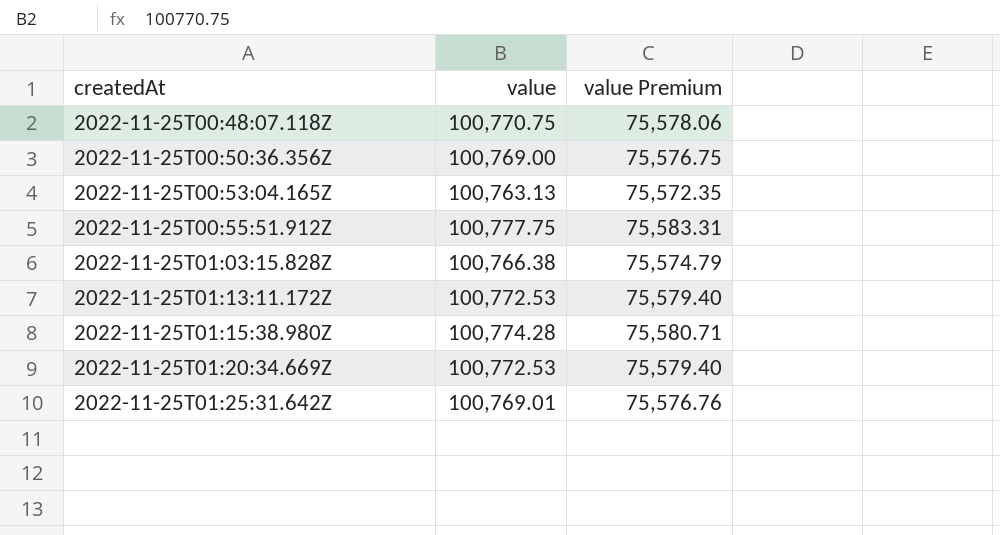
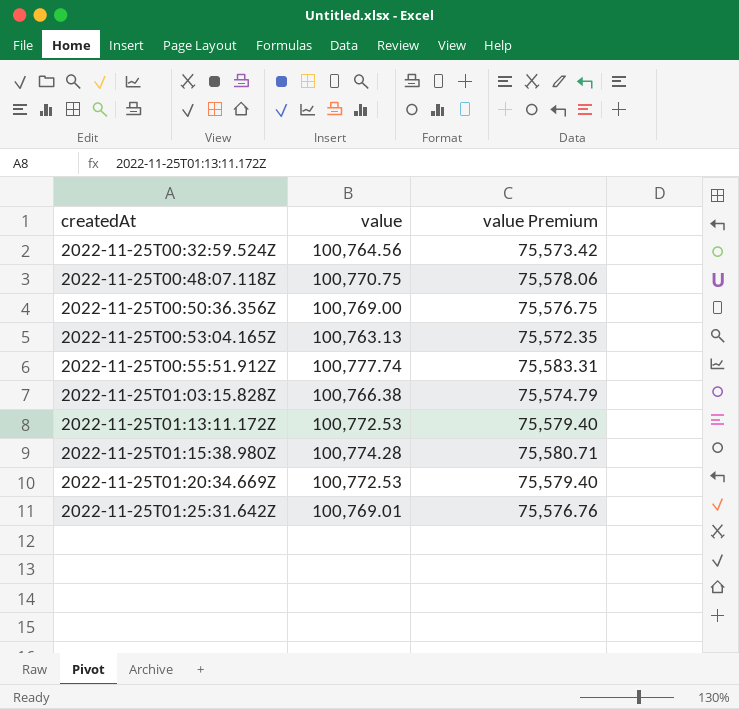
row 2022-11-25T00:32:59.524Z: none -> 100,764.56 | 75,573.42
2022-11-25T00:55:51.912Z | value: 100,777.75 -> 100,777.74

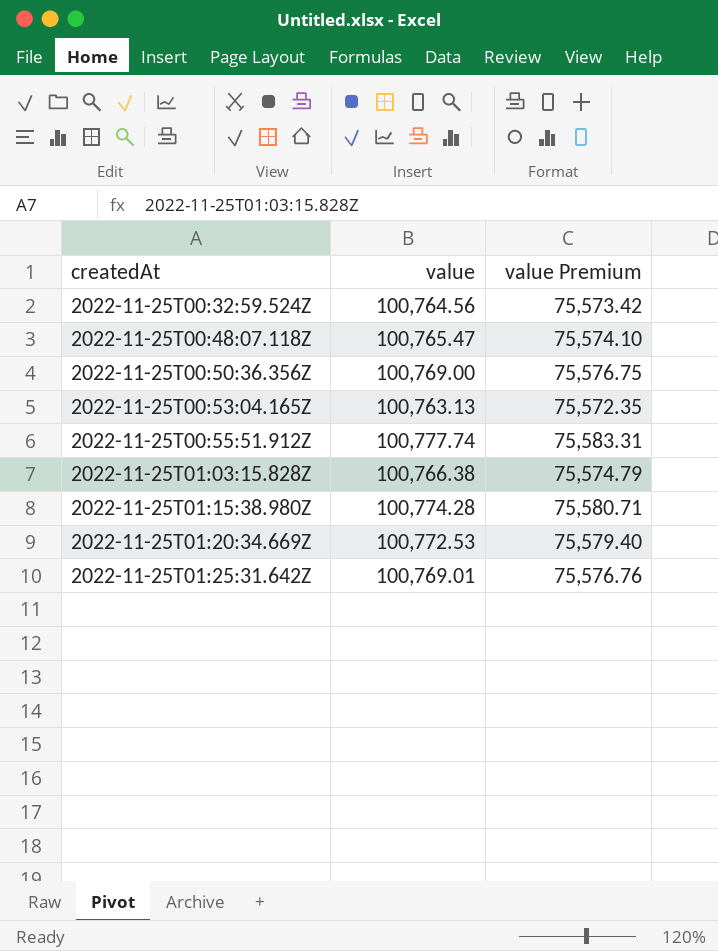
row 2022-11-25T01:13:11.172Z: 100,772.53 | 75,579.40 -> none
2022-11-25T00:48:07.118Z | value: 100,770.75 -> 100,765.47
2022-11-25T00:48:07.118Z | value Premium: 75,578.06 -> 75,574.10

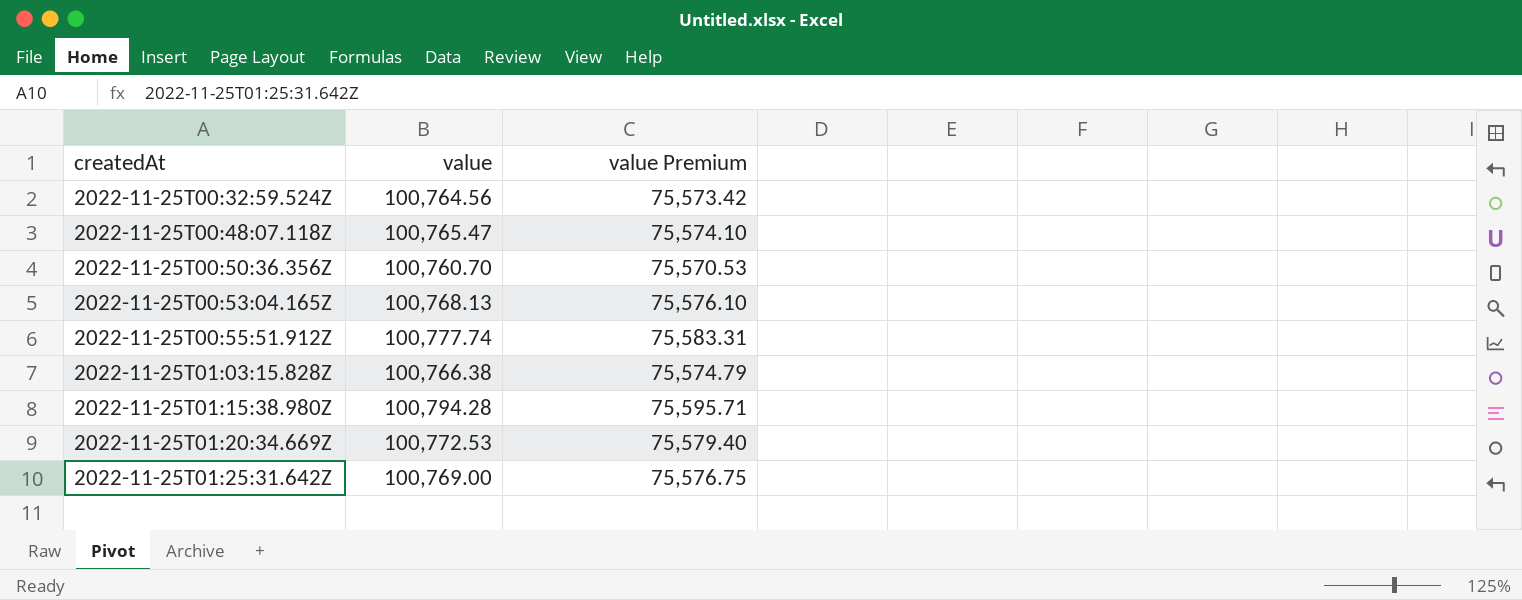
2022-11-25T00:50:36.356Z | value: 100,769.00 -> 100,760.70
2022-11-25T00:50:36.356Z | value Premium: 75,576.75 -> 75,570.53
2022-11-25T00:53:04.165Z | value: 100,763.13 -> 100,768.13
2022-11-25T00:53:04.165Z | value Premium: 75,572.35 -> 75,576.10
2022-11-25T01:15:38.980Z | value: 100,774.28 -> 100,794.28
2022-11-25T01:15:38.980Z | value Premium: 75,580.71 -> 75,595.71
2022-11-25T01:25:31.642Z | value: 100,769.01 -> 100,769.00
2022-11-25T01:25:31.642Z | value Premium: 75,576.76 -> 75,576.75

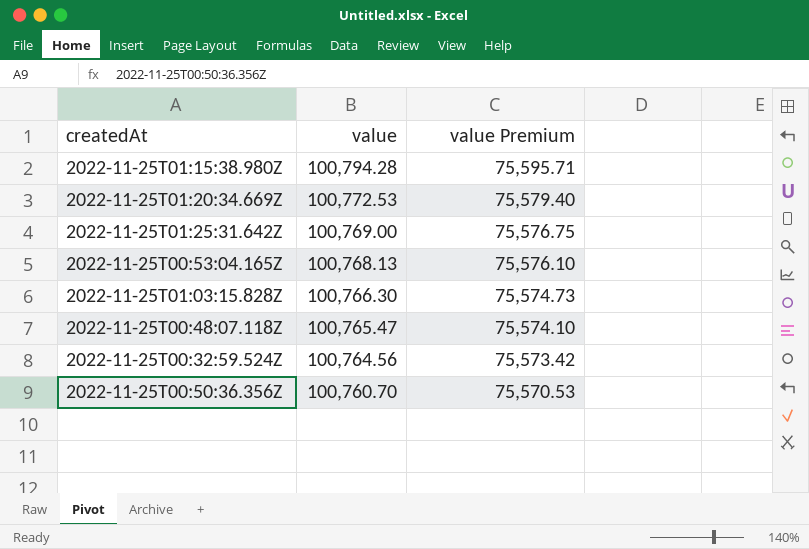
row order: createdAt ascending -> value descending
row 2022-11-25T00:55:51.912Z: 100,777.74 | 75,583.31 -> none
2022-11-25T01:03:15.828Z | value: 100,766.38 -> 100,766.30
2022-11-25T01:03:15.828Z | value Premium: 75,574.79 -> 75,574.73

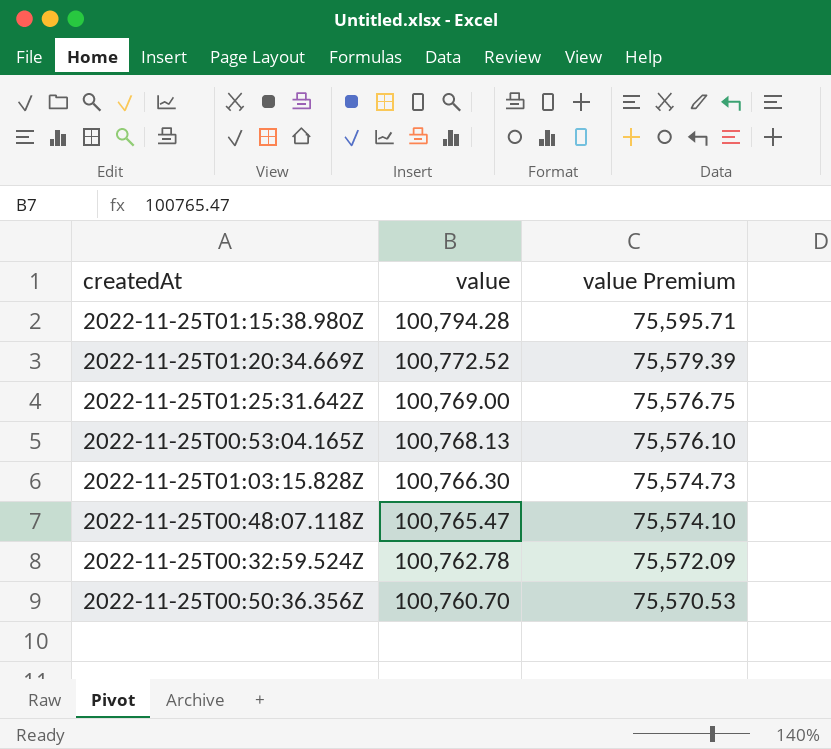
2022-11-25T01:20:34.669Z | value: 100,772.53 -> 100,772.52
2022-11-25T01:20:34.669Z | value Premium: 75,579.40 -> 75,579.39
2022-11-25T00:32:59.524Z | value: 100,764.56 -> 100,762.78
2022-11-25T00:32:59.524Z | value Premium: 75,573.42 -> 75,572.09

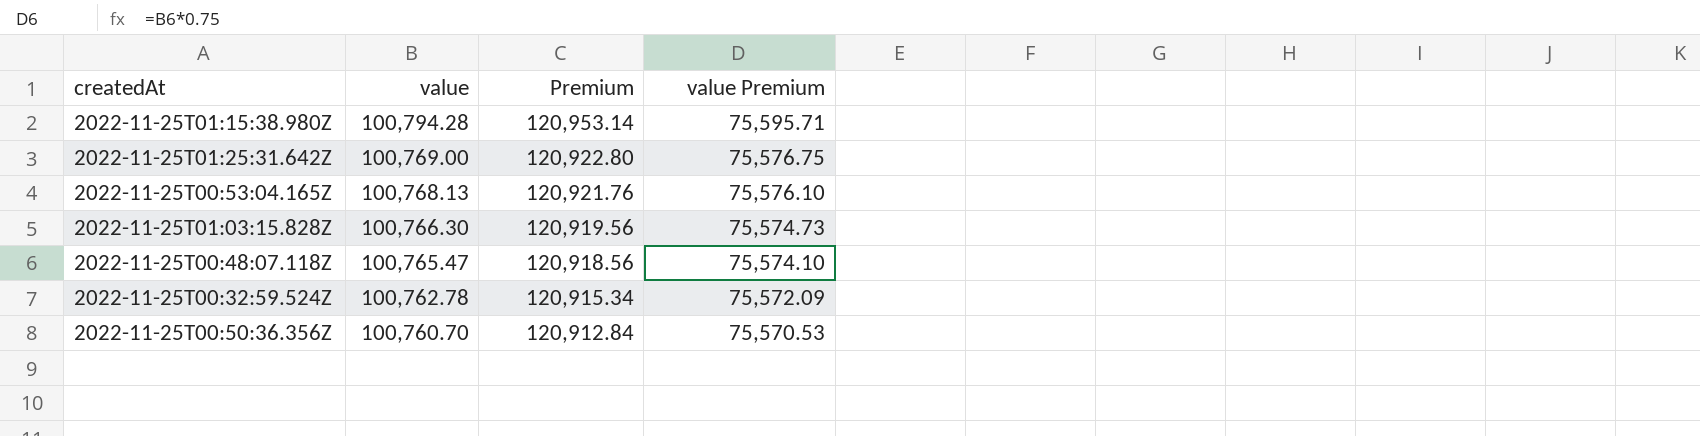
column Premium | formula: none -> [value] * 1.2
row 2022-11-25T01:20:34.669Z: 100,772.52 | 75,579.39 -> none

